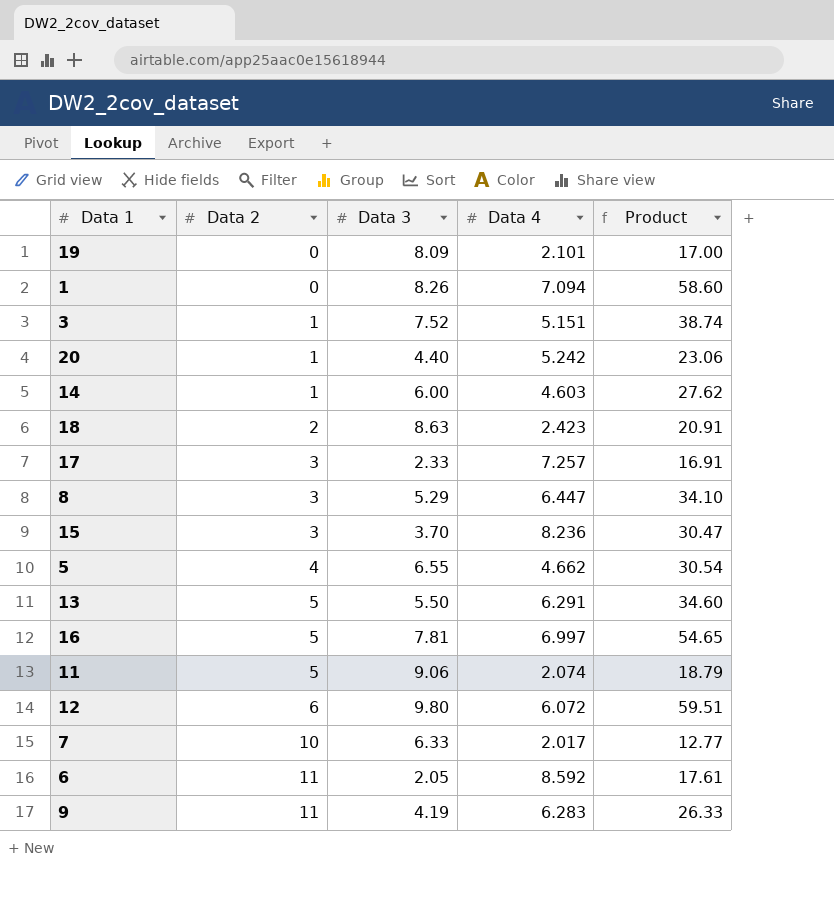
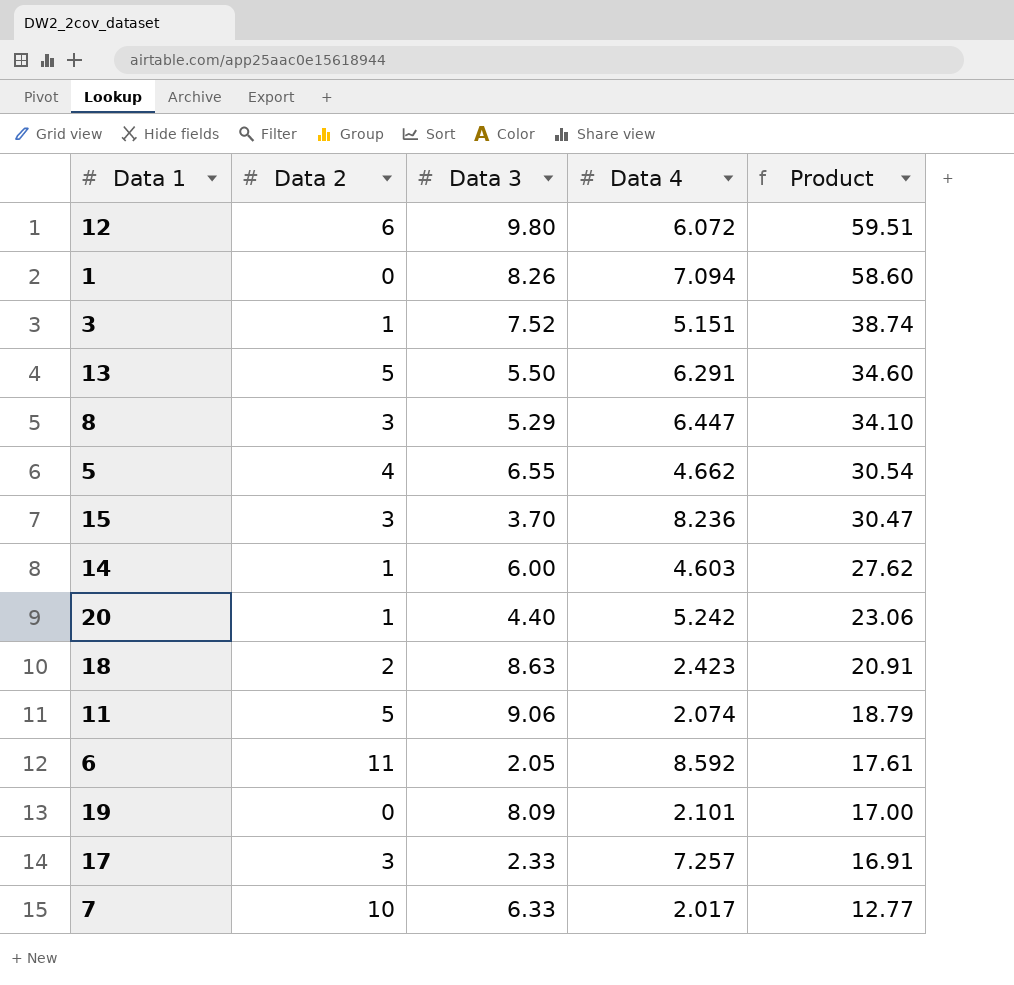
row order: Data 2 ascending -> Product descending
row 16: 5 | 7.81 | 6.997 | 54.65 -> none
row 9: 11 | 4.19 | 6.283 | 26.33 -> none

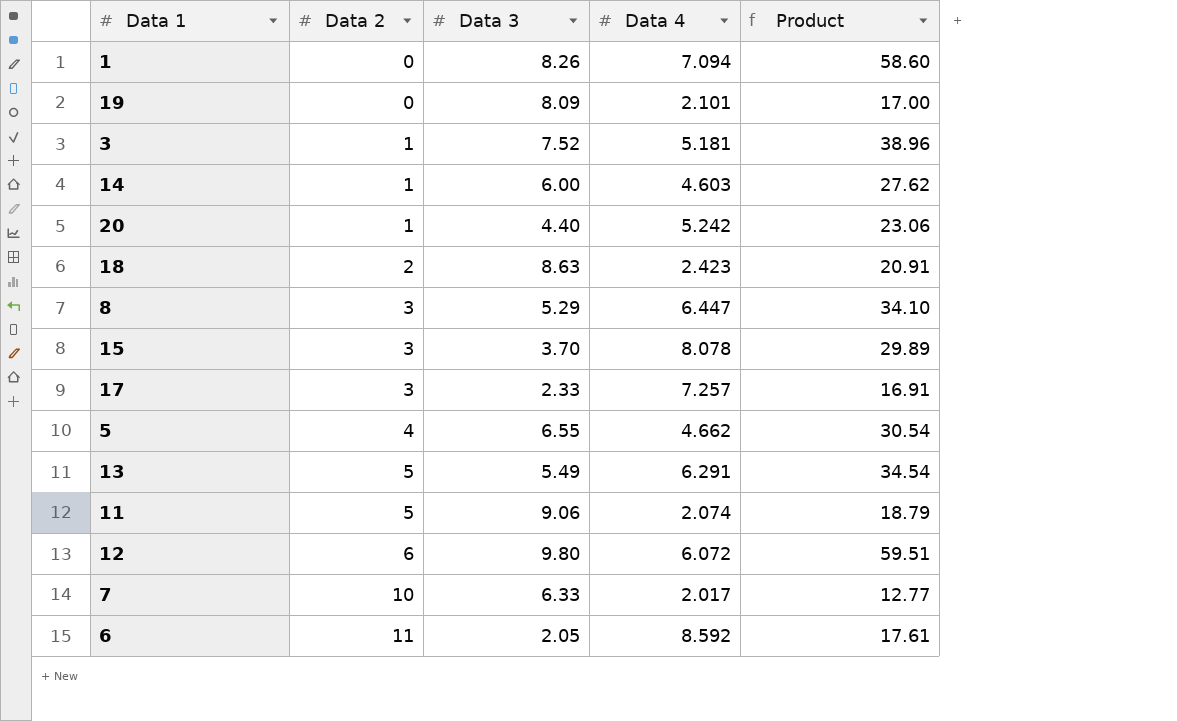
row order: Product descending -> Data 2 ascending
3 | Data 4: 5.151 -> 5.181
3 | Product: 38.74 -> 38.96
15 | Data 4: 8.236 -> 8.078
15 | Product: 30.47 -> 29.89
13 | Data 3: 5.50 -> 5.49
13 | Product: 34.60 -> 34.54

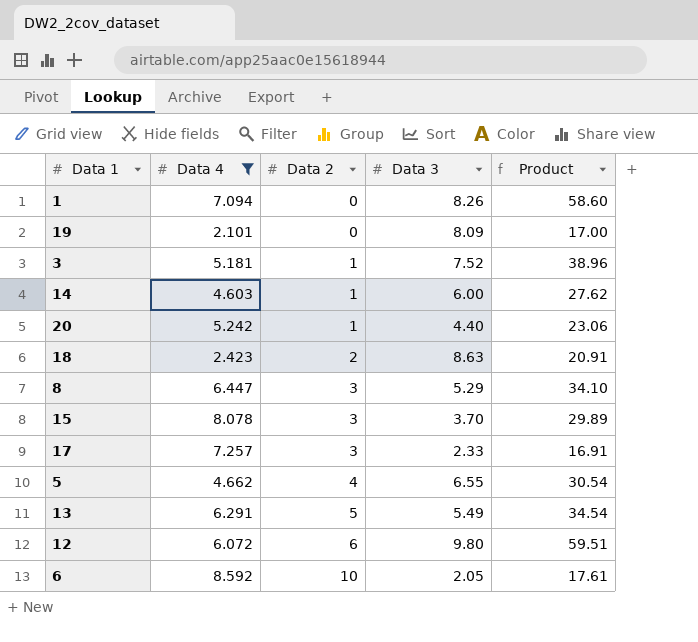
filter: none -> Data 4 >= 2.101
column Data 4 | position: 4 -> 2
6 | Data 2: 11 -> 10

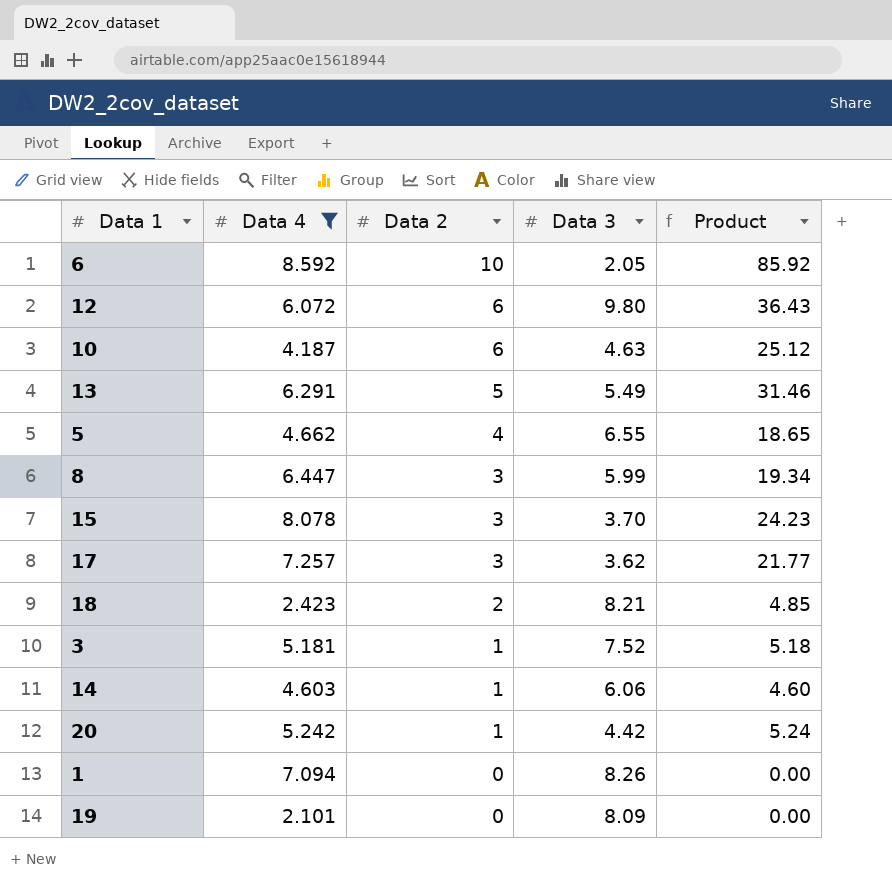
row order: Data 2 ascending -> Data 2 descending
column Product | formula: [Data 4] * [Data 3] -> [Data 4] * [Data 2]
row 10: none -> 4.187 | 6 | 4.63 | 25.12
8 | Data 3: 5.29 -> 5.99
17 | Data 3: 2.33 -> 3.62
18 | Data 3: 8.63 -> 8.21
14 | Data 3: 6.00 -> 6.06
20 | Data 3: 4.40 -> 4.42

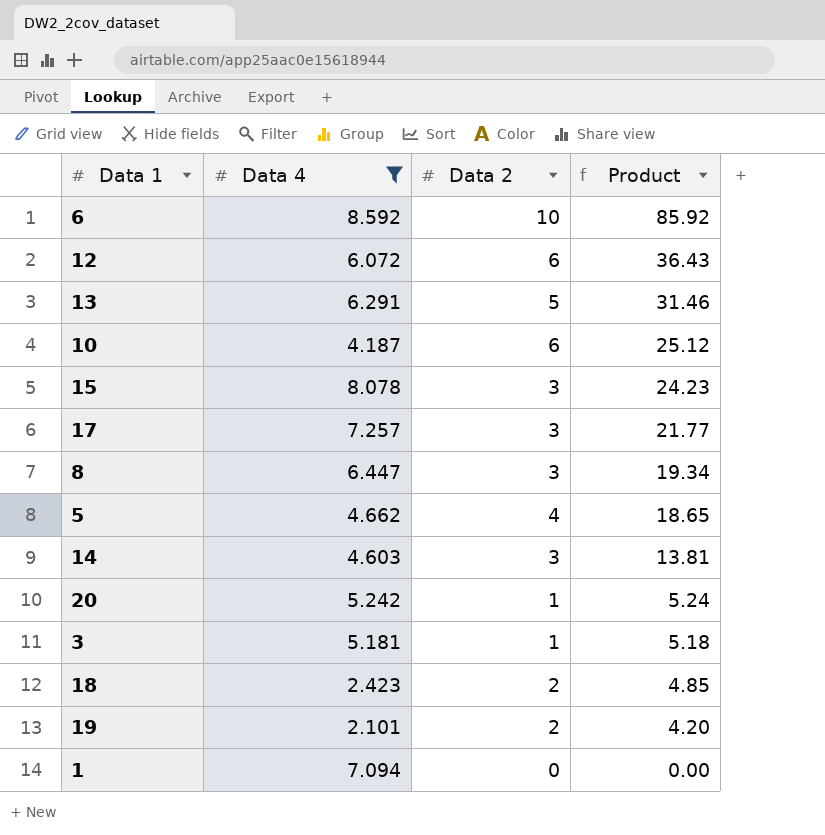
row order: Data 2 descending -> Product descending
column Data 3 | position: 4 -> none
14 | Data 2: 1 -> 3
14 | Product: 4.60 -> 13.81
19 | Data 2: 0 -> 2
19 | Product: 0.00 -> 4.20

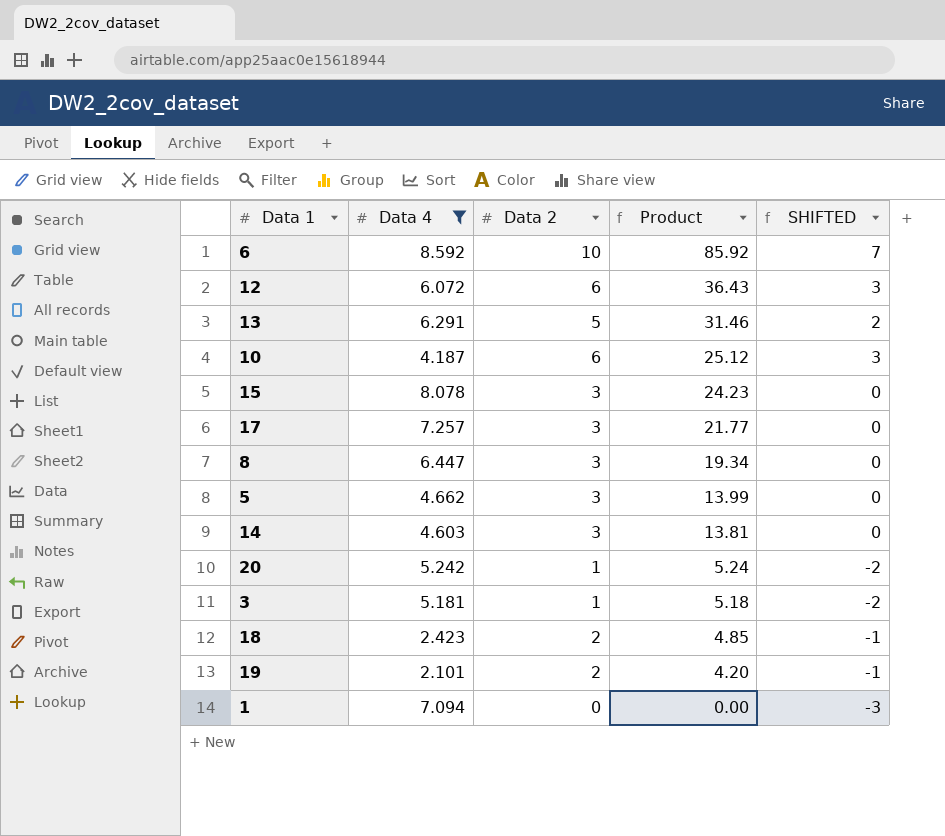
column SHIFTED | formula: none -> [Data 2] - 3
5 | Data 2: 4 -> 3
5 | Product: 18.65 -> 13.99

